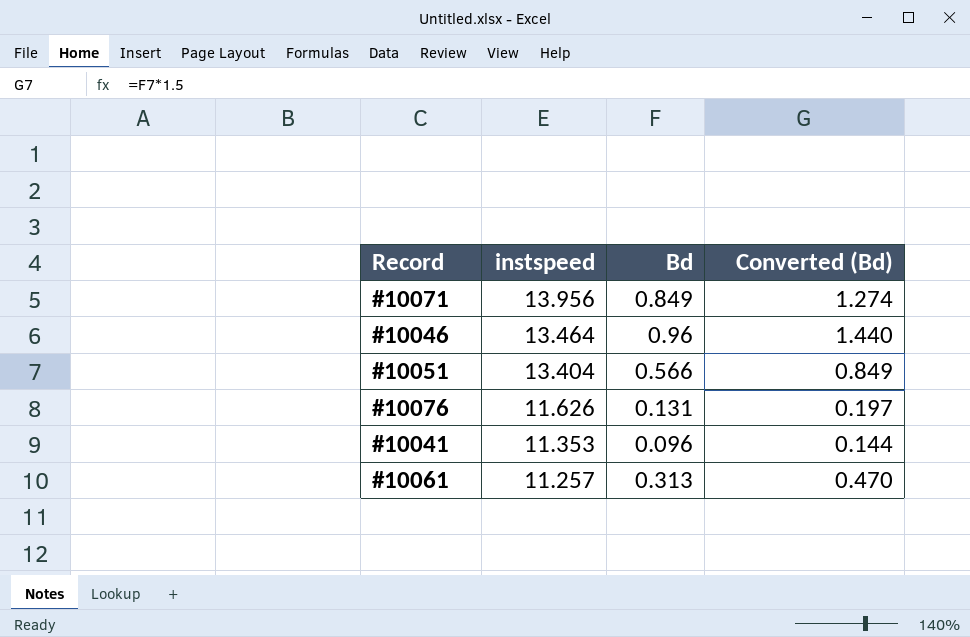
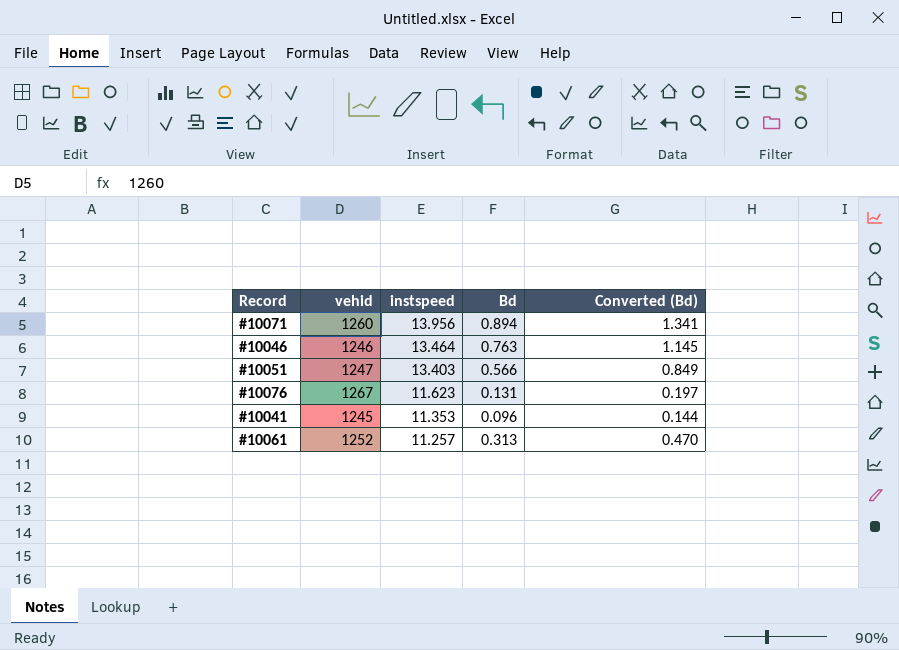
column vehid | position: none -> 2
#10071 | Bd: 0.849 -> 0.894
#10071 | Converted (Bd): 1.274 -> 1.341
#10046 | Bd: 0.96 -> 0.763
#10046 | Converted (Bd): 1.440 -> 1.145
#10051 | instspeed: 13.404 -> 13.403
#10076 | instspeed: 11.626 -> 11.623

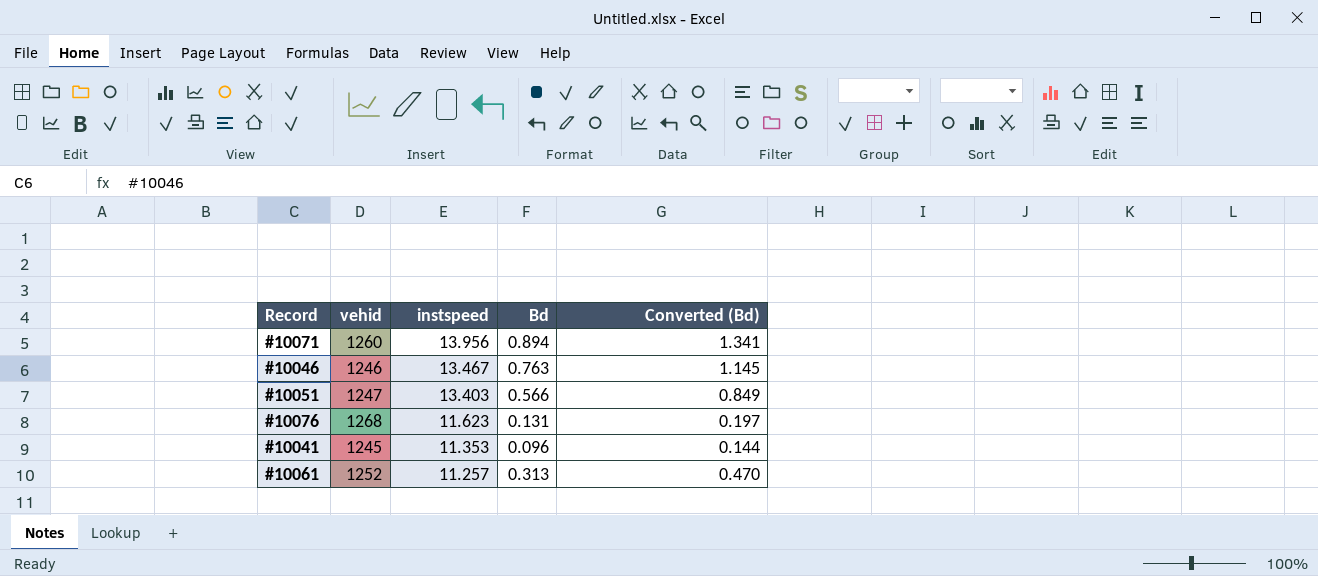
#10046 | instspeed: 13.464 -> 13.467
#10076 | vehid: 1267 -> 1268

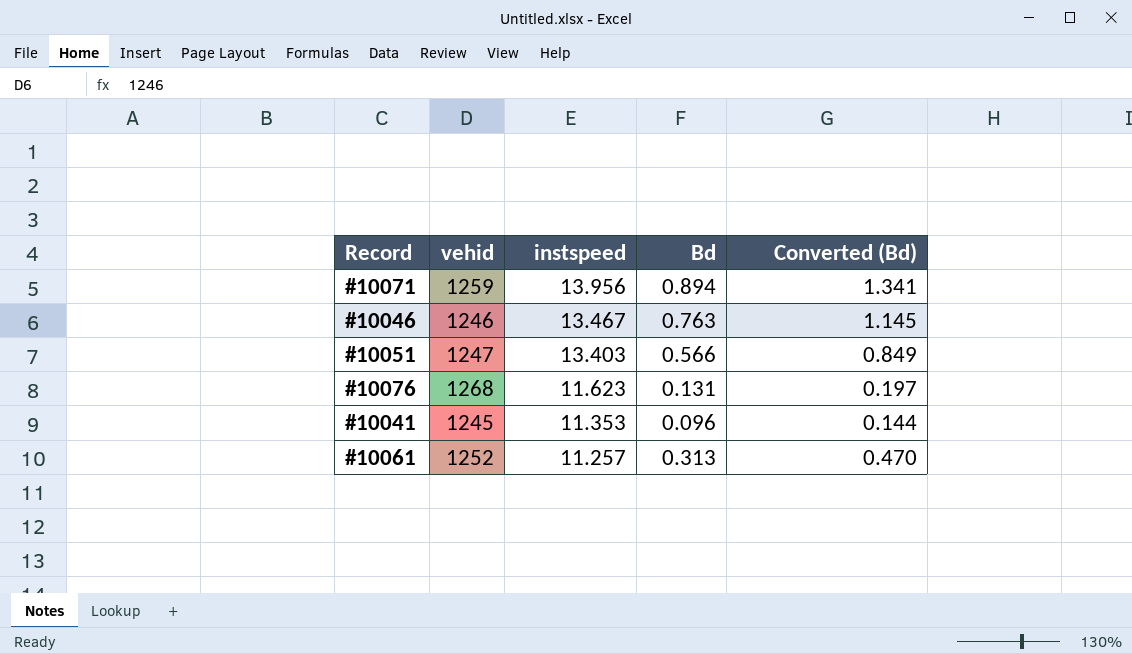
#10071 | vehid: 1260 -> 1259

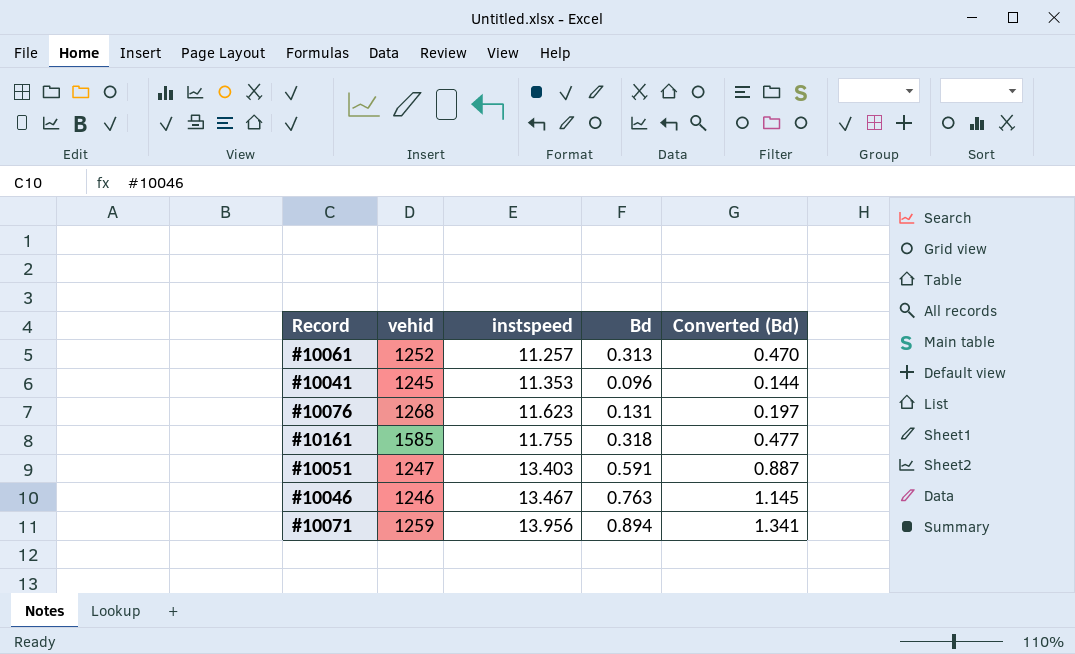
row order: instspeed descending -> instspeed ascending
row #10161: none -> 1585 | 11.755 | 0.318 | 0.477
#10051 | Bd: 0.566 -> 0.591
#10051 | Converted (Bd): 0.849 -> 0.887

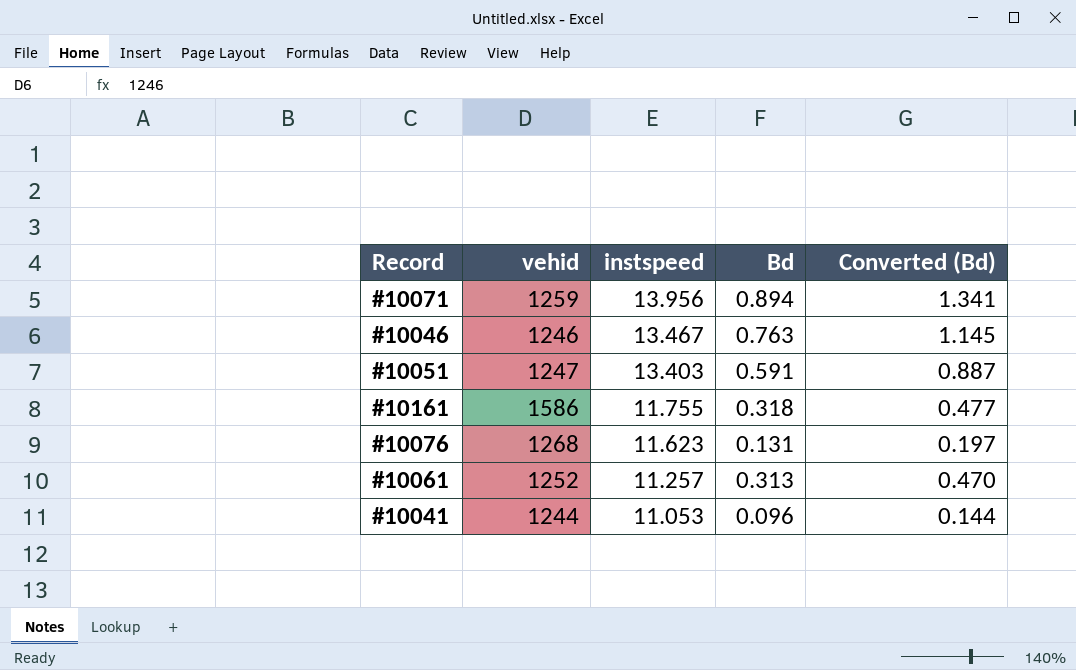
row order: instspeed ascending -> instspeed descending
#10161 | vehid: 1585 -> 1586
#10041 | vehid: 1245 -> 1244
#10041 | instspeed: 11.353 -> 11.053

